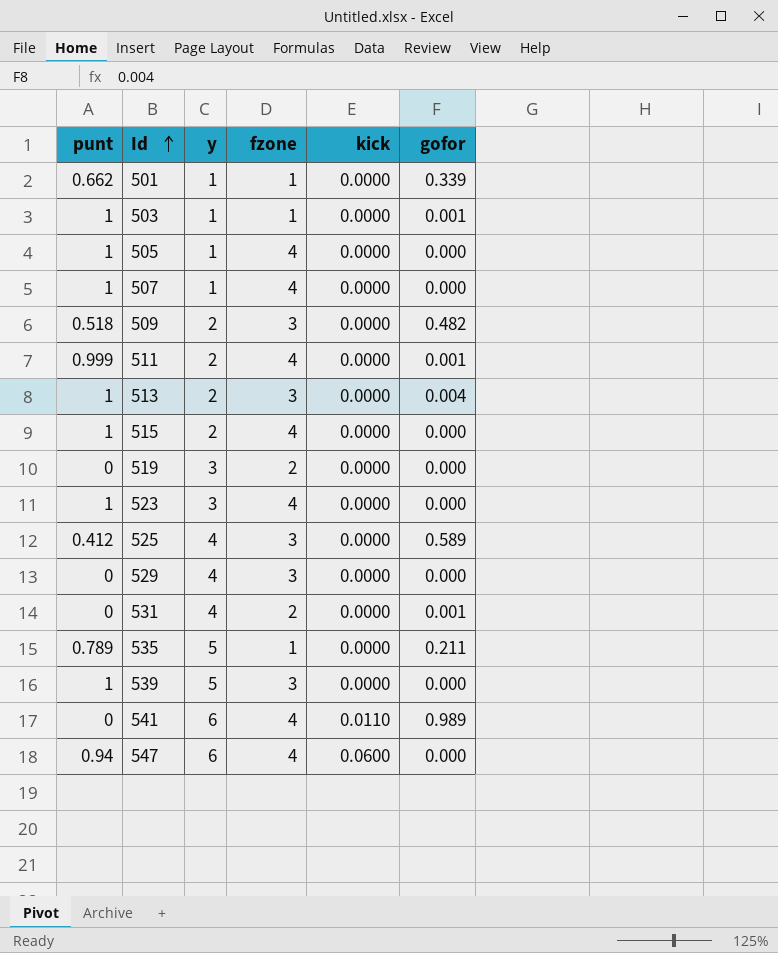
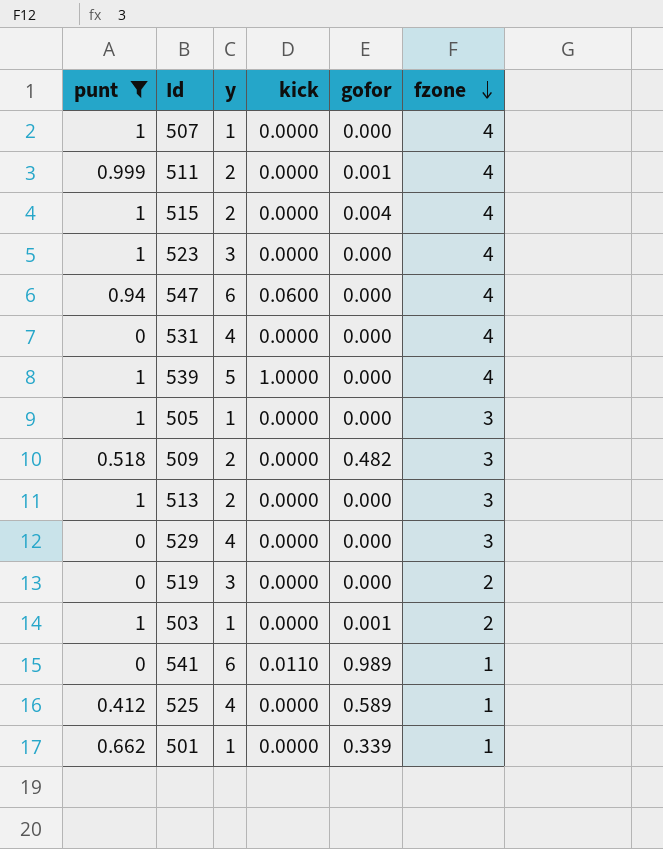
filter: none -> punt != 0.789
row order: Id ascending -> fzone descending
column fzone | position: 4 -> 6
515 | gofor: 0.000 -> 0.004
531 | gofor: 0.001 -> 0.000
531 | fzone: 2 -> 4
539 | kick: 0.0000 -> 1.0000
539 | fzone: 3 -> 4
505 | fzone: 4 -> 3
513 | gofor: 0.004 -> 0.000
503 | fzone: 1 -> 2
541 | fzone: 4 -> 1
525 | fzone: 3 -> 1

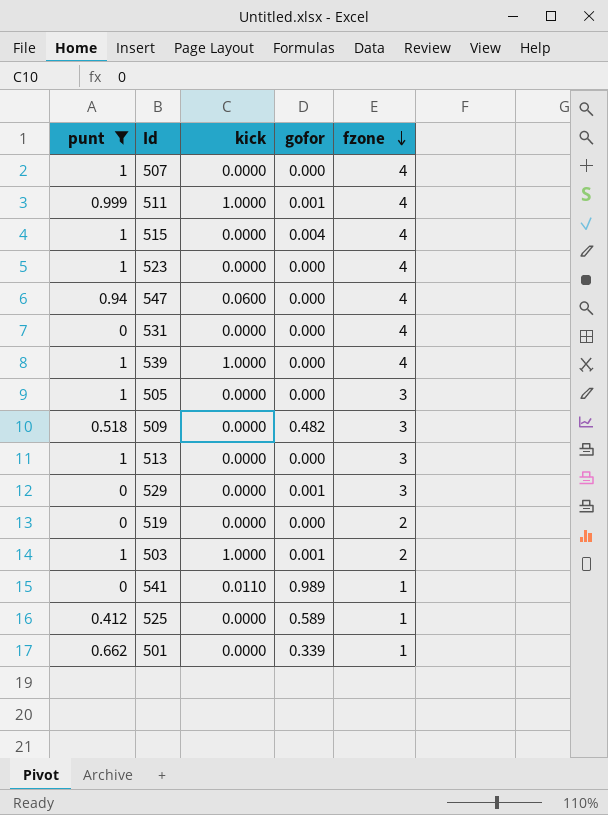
column y | position: 3 -> none
511 | kick: 0.0000 -> 1.0000
529 | gofor: 0.000 -> 0.001
503 | kick: 0.0000 -> 1.0000

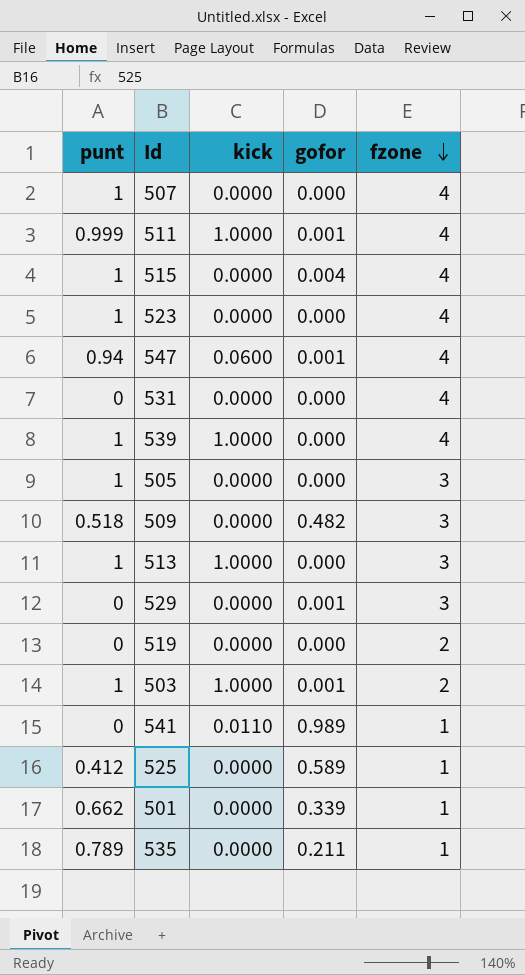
filter: punt != 0.789 -> none
547 | gofor: 0.000 -> 0.001
513 | kick: 0.0000 -> 1.0000

